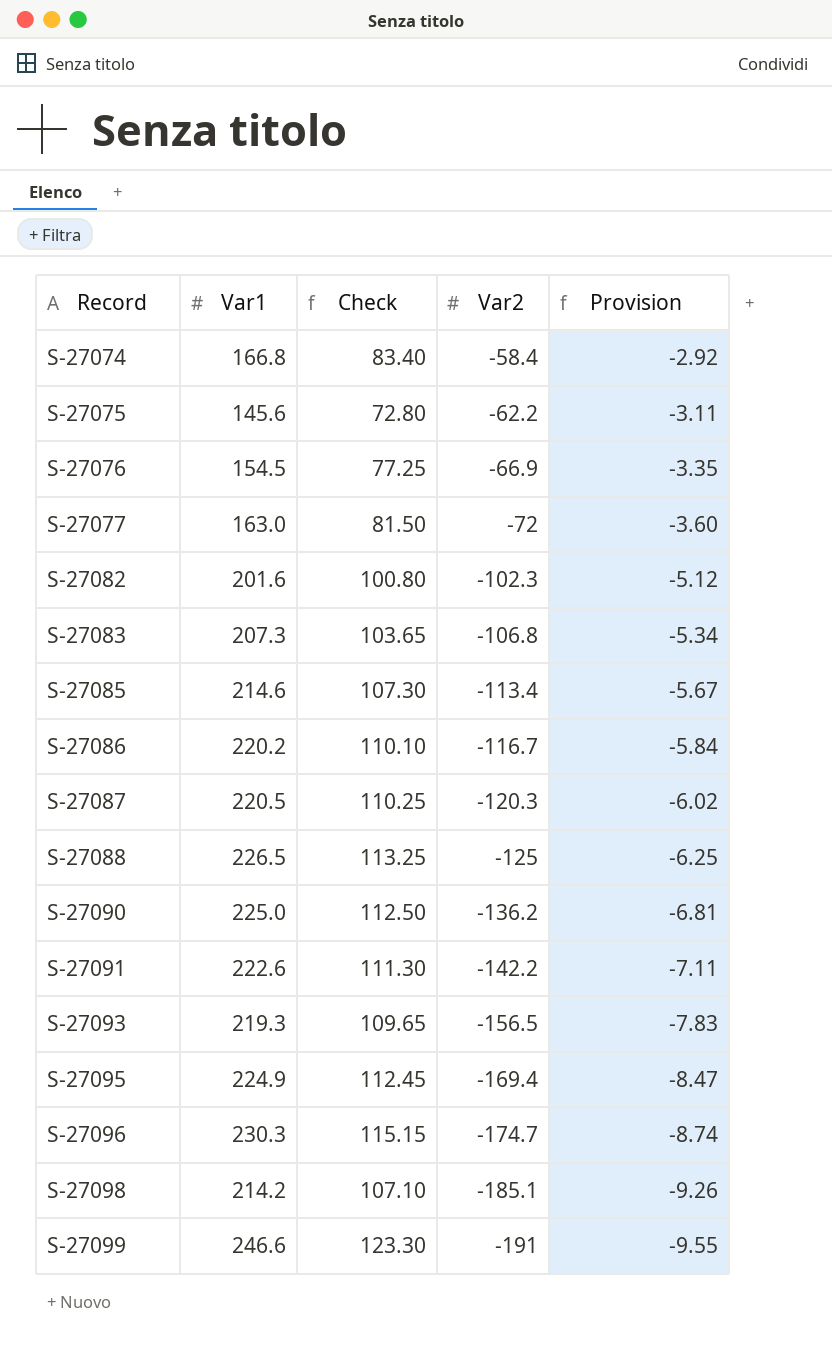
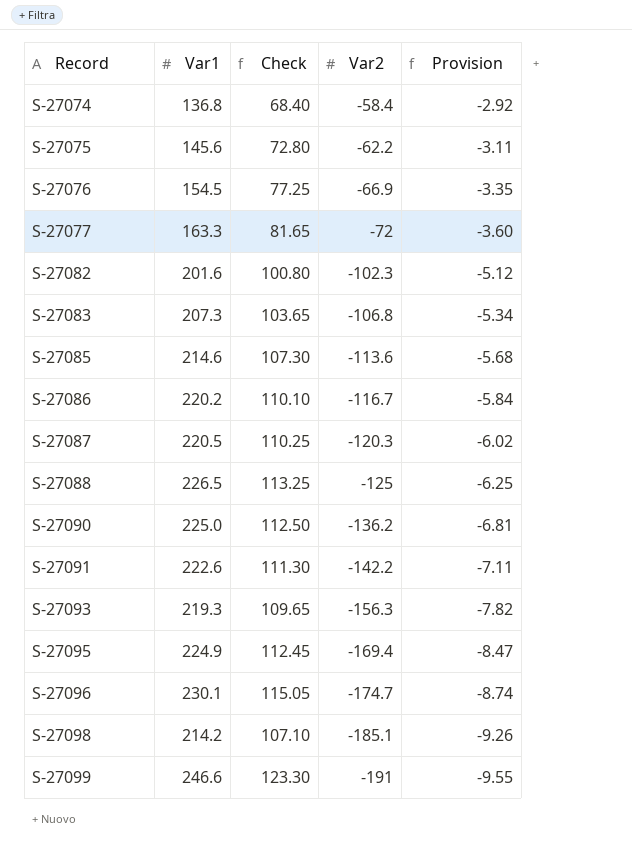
S-27074 | Var1: 166.8 -> 136.8
S-27074 | Check: 83.40 -> 68.40
S-27077 | Var1: 163.0 -> 163.3
S-27077 | Check: 81.50 -> 81.65
S-27085 | Var2: -113.4 -> -113.6
S-27085 | Provision: -5.67 -> -5.68
S-27093 | Var2: -156.5 -> -156.3
S-27093 | Provision: -7.83 -> -7.82
S-27096 | Var1: 230.3 -> 230.1
S-27096 | Check: 115.15 -> 115.05

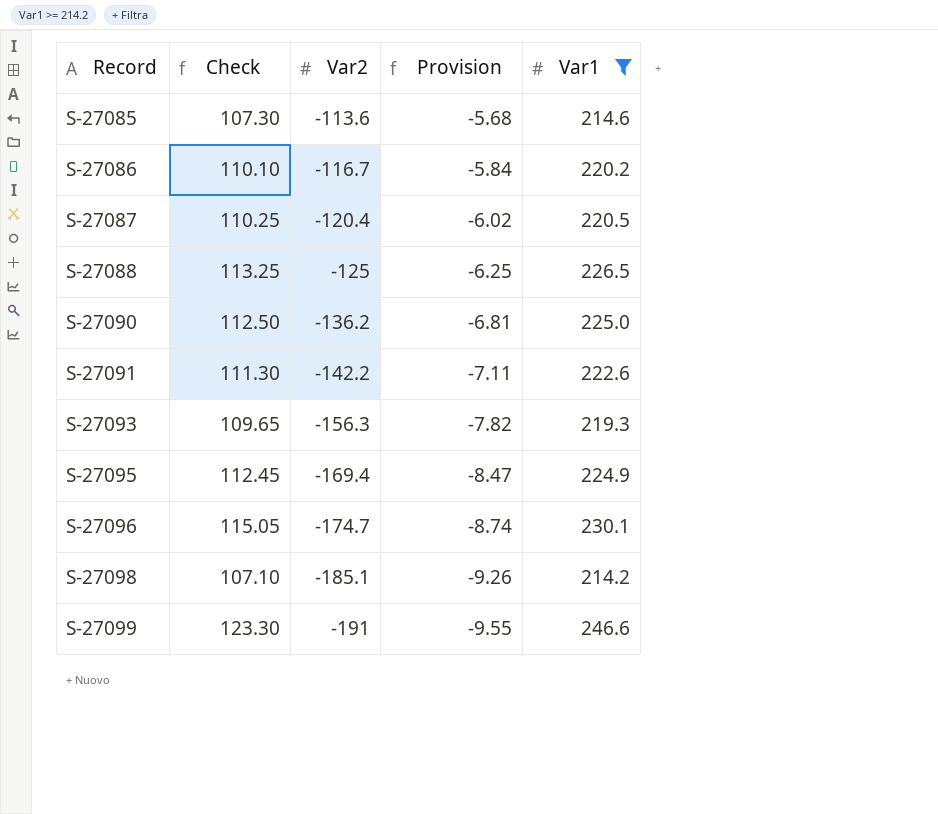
filter: none -> Var1 >= 214.2
column Var1 | position: 2 -> 5
S-27087 | Var2: -120.3 -> -120.4

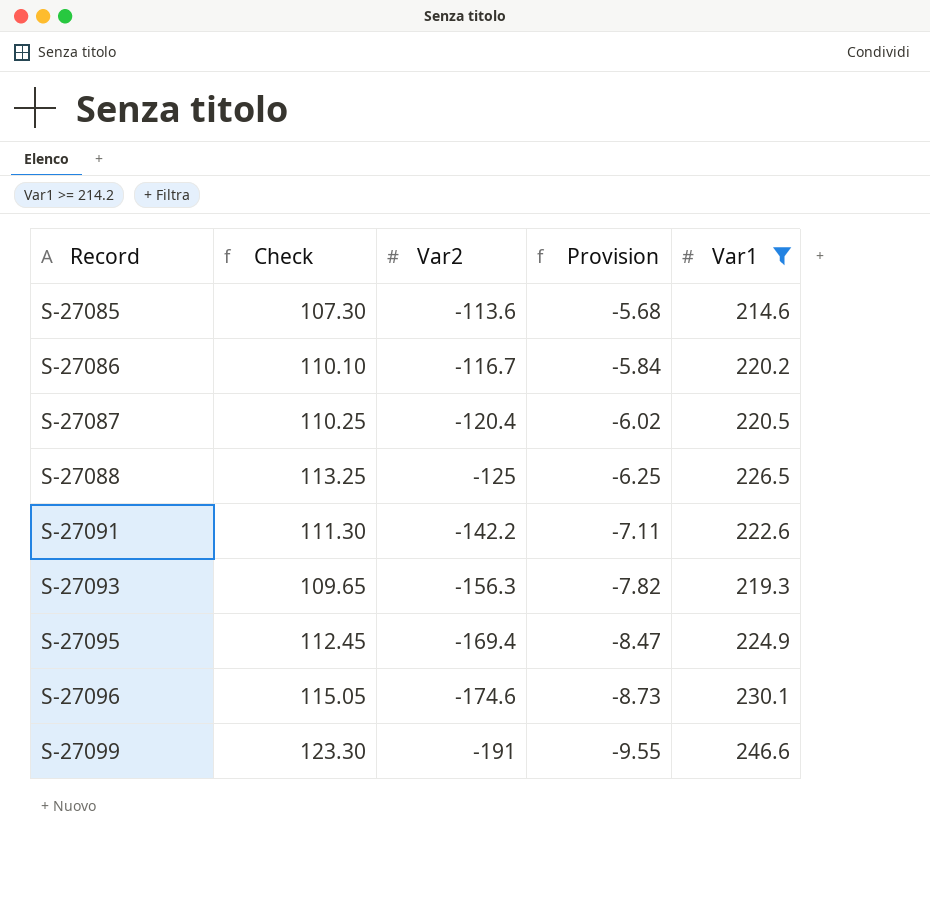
row S-27090: 112.50 | -136.2 | -6.81 | 225.0 -> none
row S-27098: 107.10 | -185.1 | -9.26 | 214.2 -> none
S-27096 | Var2: -174.7 -> -174.6
S-27096 | Provision: -8.74 -> -8.73

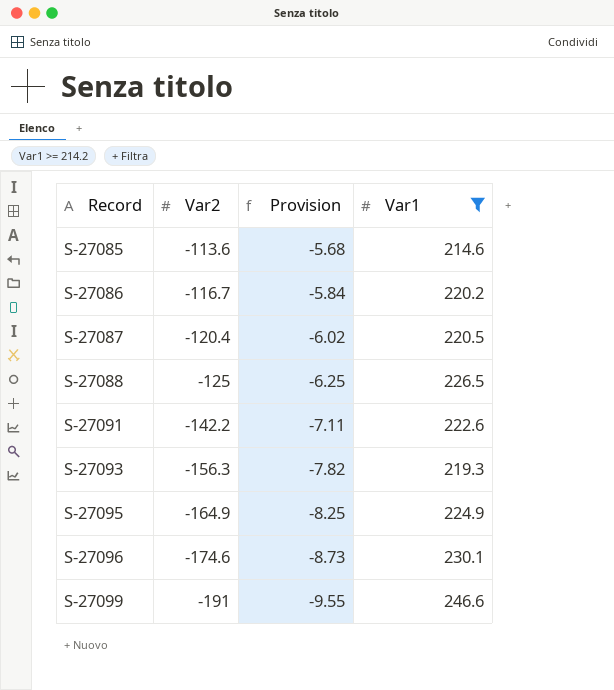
column Check | formula: [Var1] * 0.5 -> none
S-27095 | Var2: -169.4 -> -164.9
S-27095 | Provision: -8.47 -> -8.25

